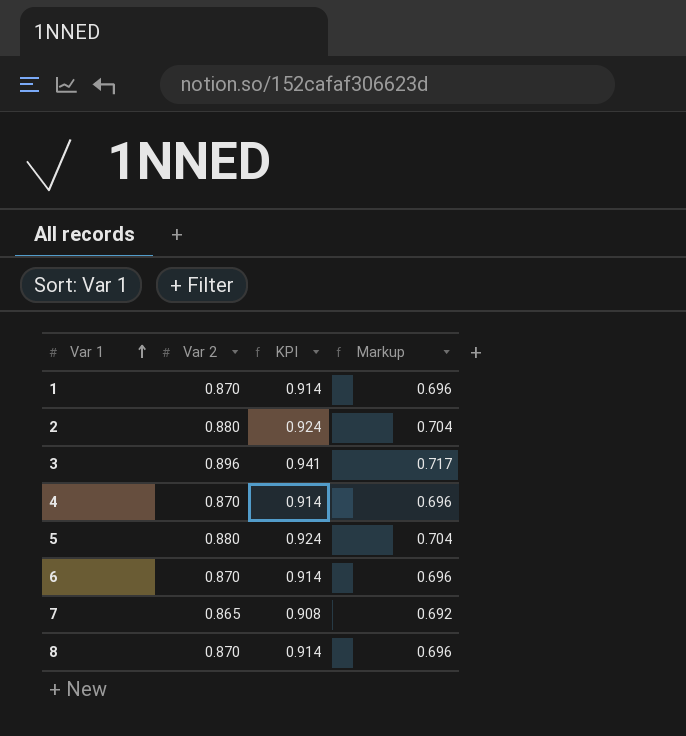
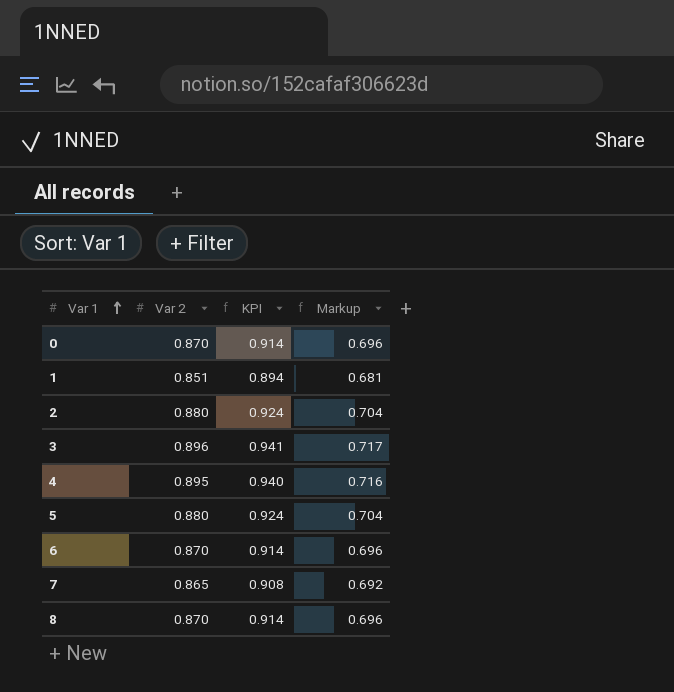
row 0: none -> 0.870 | 0.914 | 0.696
1 | Var 2: 0.870 -> 0.851
1 | KPI: 0.914 -> 0.894
1 | Markup: 0.696 -> 0.681
4 | Var 2: 0.870 -> 0.895
4 | KPI: 0.914 -> 0.940
4 | Markup: 0.696 -> 0.716

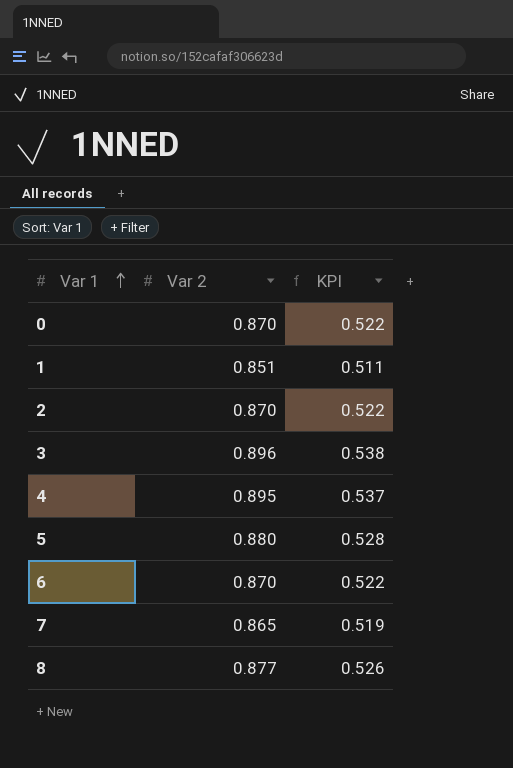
column Markup | formula: [Var 2] * 0.8 -> none
column KPI | formula: [Var 2] * 1.05 -> [Var 2] * 0.6
2 | Var 2: 0.880 -> 0.870
8 | Var 2: 0.870 -> 0.877

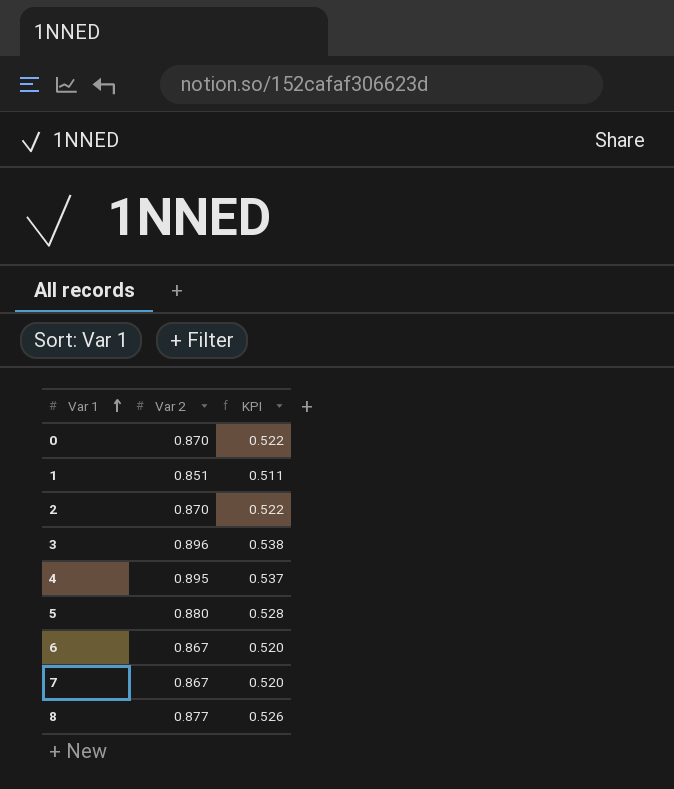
6 | Var 2: 0.870 -> 0.867
6 | KPI: 0.522 -> 0.520
7 | Var 2: 0.865 -> 0.867
7 | KPI: 0.519 -> 0.520

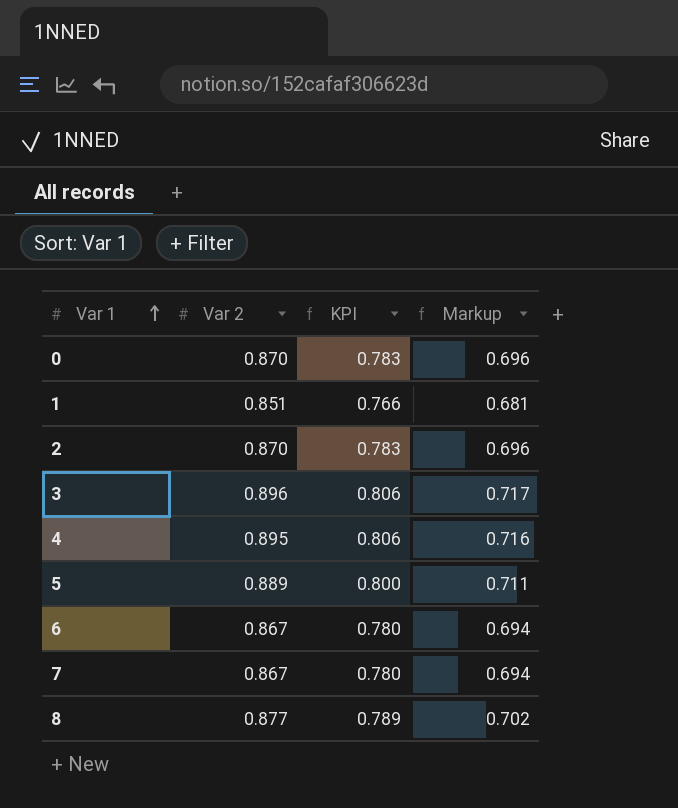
column KPI | formula: [Var 2] * 0.6 -> [Var 2] * 0.9
column Markup | formula: none -> [Var 2] * 0.8
5 | Var 2: 0.880 -> 0.889

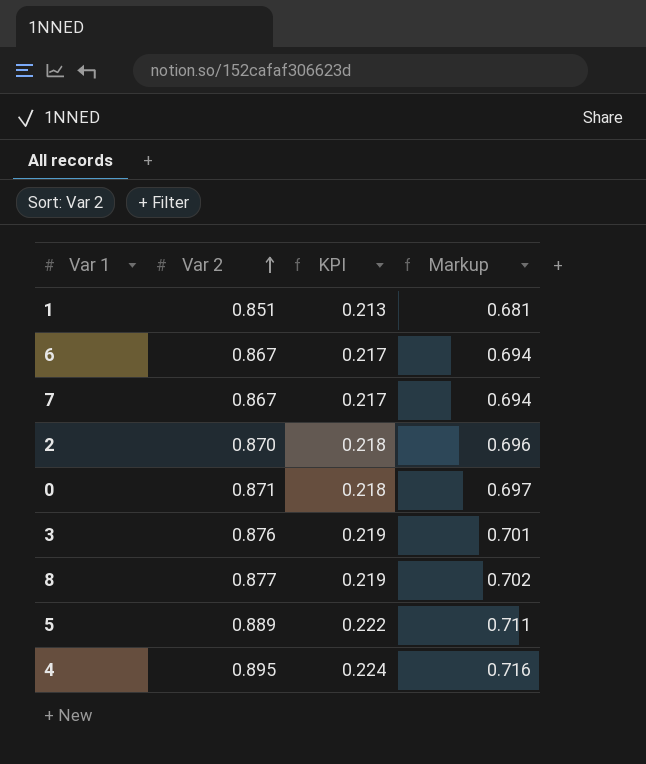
row order: Var 1 ascending -> Var 2 ascending
column KPI | formula: [Var 2] * 0.9 -> [Var 2] * 0.25
0 | Var 2: 0.870 -> 0.871
0 | Markup: 0.696 -> 0.697
3 | Var 2: 0.896 -> 0.876
3 | Markup: 0.717 -> 0.701

